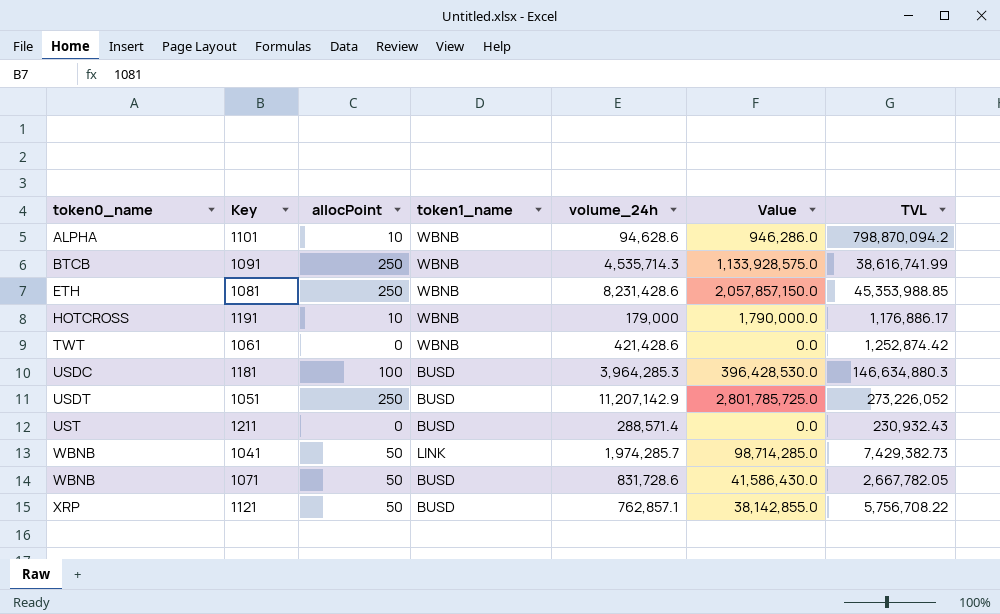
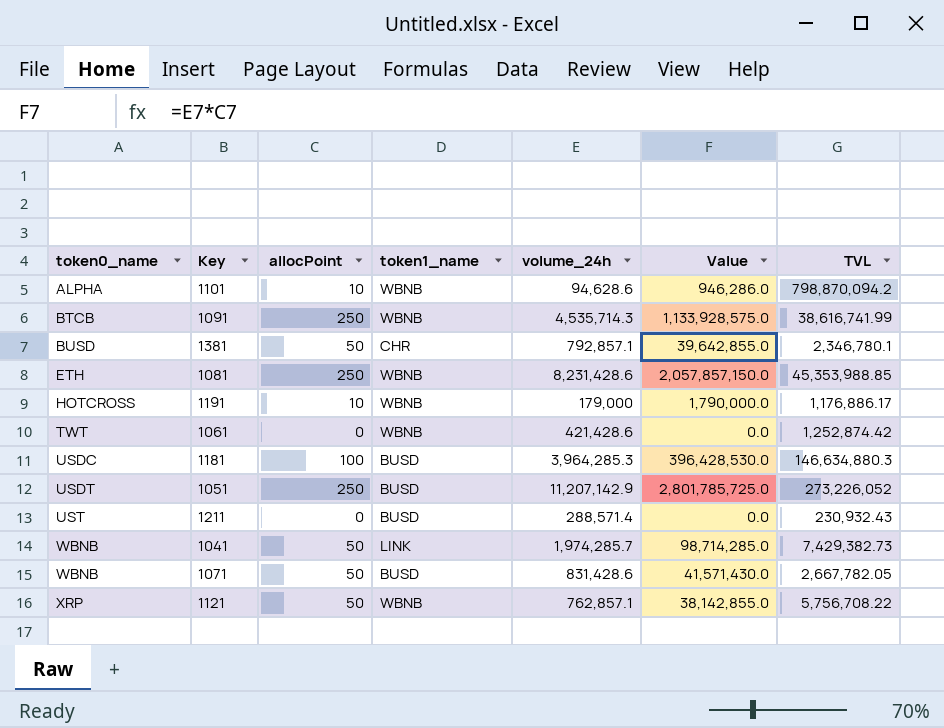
row 1381: none -> BUSD | 50 | CHR | 792,857.1 | 39,642,855.0 | 2,346,780.1
1071 | volume_24h: 831,728.6 -> 831,428.6
1071 | Value: 41,586,430.0 -> 41,571,430.0
1121 | token1_name: BUSD -> WBNB

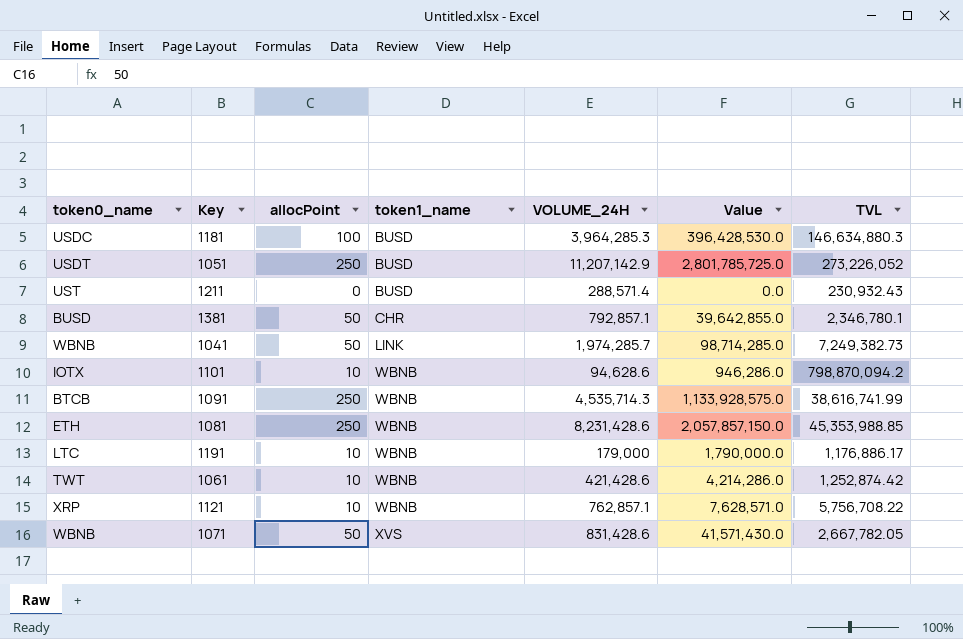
row order: token0_name ascending -> token1_name ascending
column name: volume_24h -> VOLUME_24H
1041 | TVL: 7,429,382.73 -> 7,249,382.73
1101 | token0_name: ALPHA -> IOTX
1191 | token0_name: HOTCROSS -> LTC
1061 | allocPoint: 0 -> 10
1061 | Value: 0.0 -> 4,214,286.0
1121 | allocPoint: 50 -> 10
1121 | Value: 38,142,855.0 -> 7,628,571.0
1071 | token1_name: BUSD -> XVS

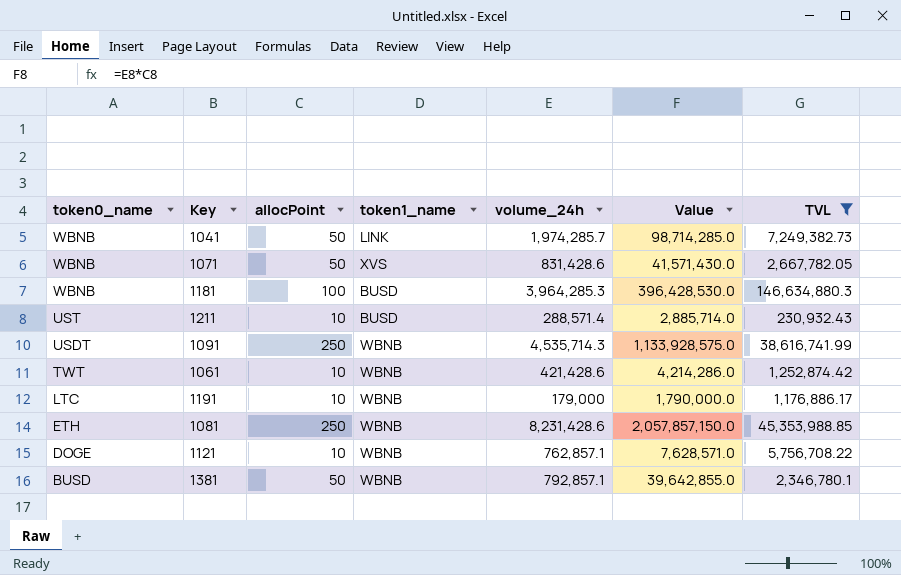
filter: none -> TVL <= 146,634,880.3
row order: token1_name ascending -> token0_name descending
column name: VOLUME_24H -> volume_24h
1181 | token0_name: USDC -> WBNB
1211 | allocPoint: 0 -> 10
1211 | Value: 0.0 -> 2,885,714.0
1091 | token0_name: BTCB -> USDT
1121 | token0_name: XRP -> DOGE
1381 | token1_name: CHR -> WBNB

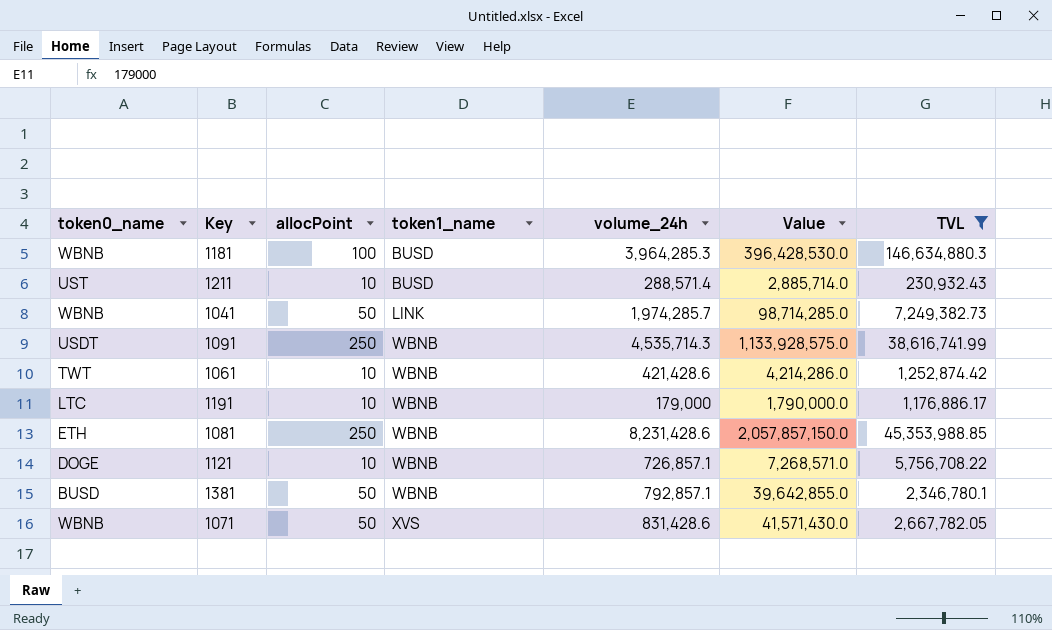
row order: token0_name descending -> token1_name ascending
1121 | volume_24h: 762,857.1 -> 726,857.1
1121 | Value: 7,628,571.0 -> 7,268,571.0

